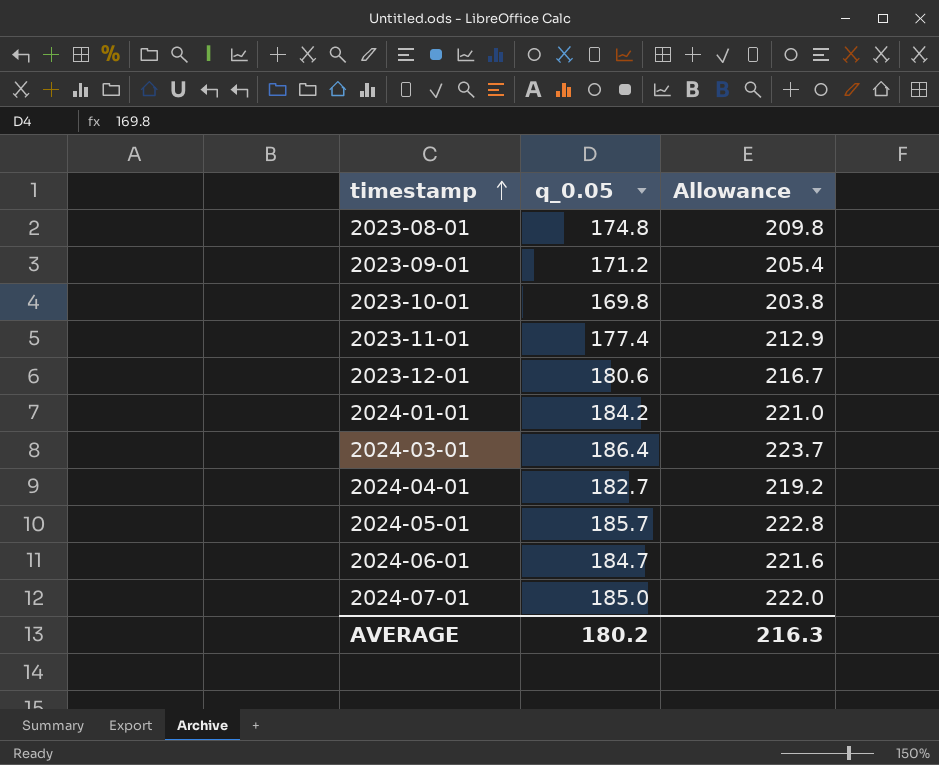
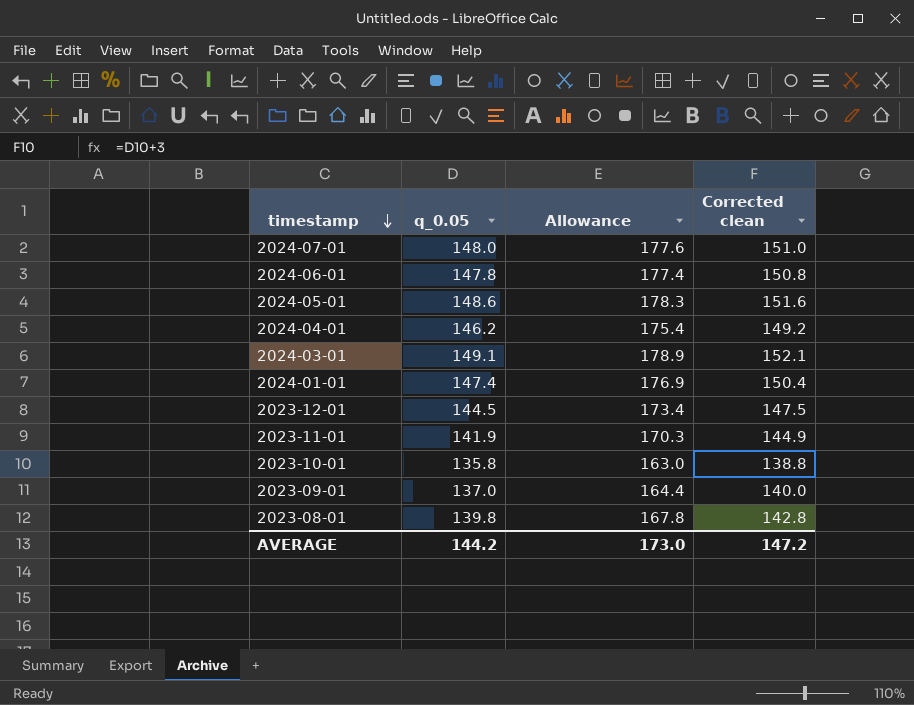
row order: timestamp ascending -> timestamp descending
column Corrected clean | formula: none -> [q_0.05] + 3
2024-07-01 | q_0.05: 185.0 -> 148.0
2024-07-01 | Allowance: 222.0 -> 177.6
2024-06-01 | q_0.05: 184.7 -> 147.8
2024-06-01 | Allowance: 221.6 -> 177.4
2024-05-01 | q_0.05: 185.7 -> 148.6
2024-05-01 | Allowance: 222.8 -> 178.3
2024-04-01 | q_0.05: 182.7 -> 146.2
2024-04-01 | Allowance: 219.2 -> 175.4
2024-03-01 | q_0.05: 186.4 -> 149.1
2024-03-01 | Allowance: 223.7 -> 178.9
2024-01-01 | q_0.05: 184.2 -> 147.4
2024-01-01 | Allowance: 221.0 -> 176.9
2023-12-01 | q_0.05: 180.6 -> 144.5
2023-12-01 | Allowance: 216.7 -> 173.4
2023-11-01 | q_0.05: 177.4 -> 141.9
2023-11-01 | Allowance: 212.9 -> 170.3
2023-10-01 | q_0.05: 169.8 -> 135.8
2023-10-01 | Allowance: 203.8 -> 163.0
2023-09-01 | q_0.05: 171.2 -> 137.0
2023-09-01 | Allowance: 205.4 -> 164.4
2023-08-01 | q_0.05: 174.8 -> 139.8
2023-08-01 | Allowance: 209.8 -> 167.8
AVERAGE | q_0.05: 180.2 -> 144.2
AVERAGE | Allowance: 216.3 -> 173.0

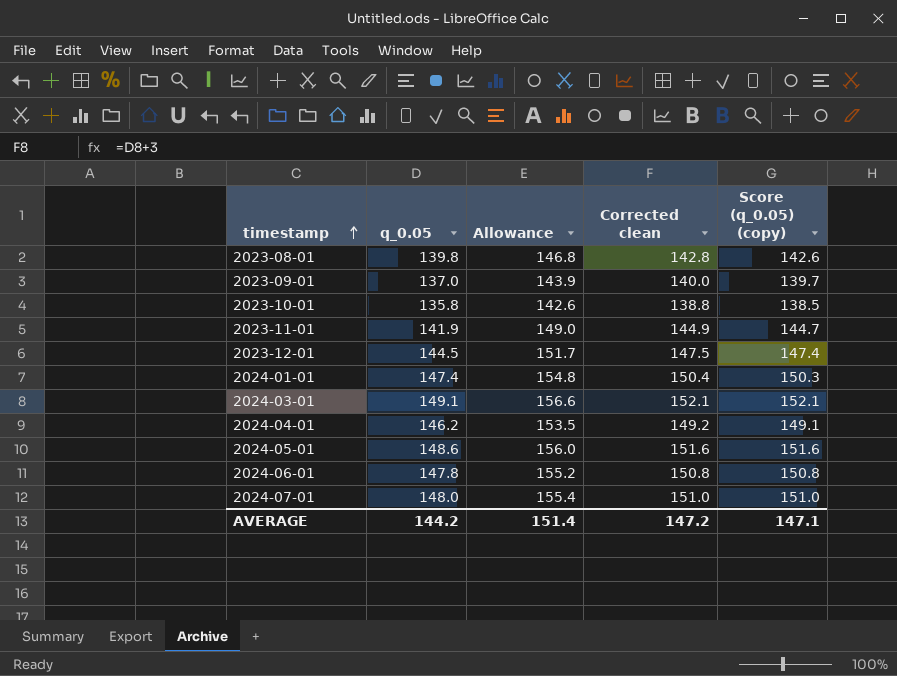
row order: timestamp descending -> timestamp ascending
column Allowance | formula: [q_0.05] * 1.2 -> [q_0.05] * 1.05
column Score (q_0.05) (copy) | formula: none -> [q_0.05] * 1.02
AVERAGE | Allowance: 173.0 -> 151.4

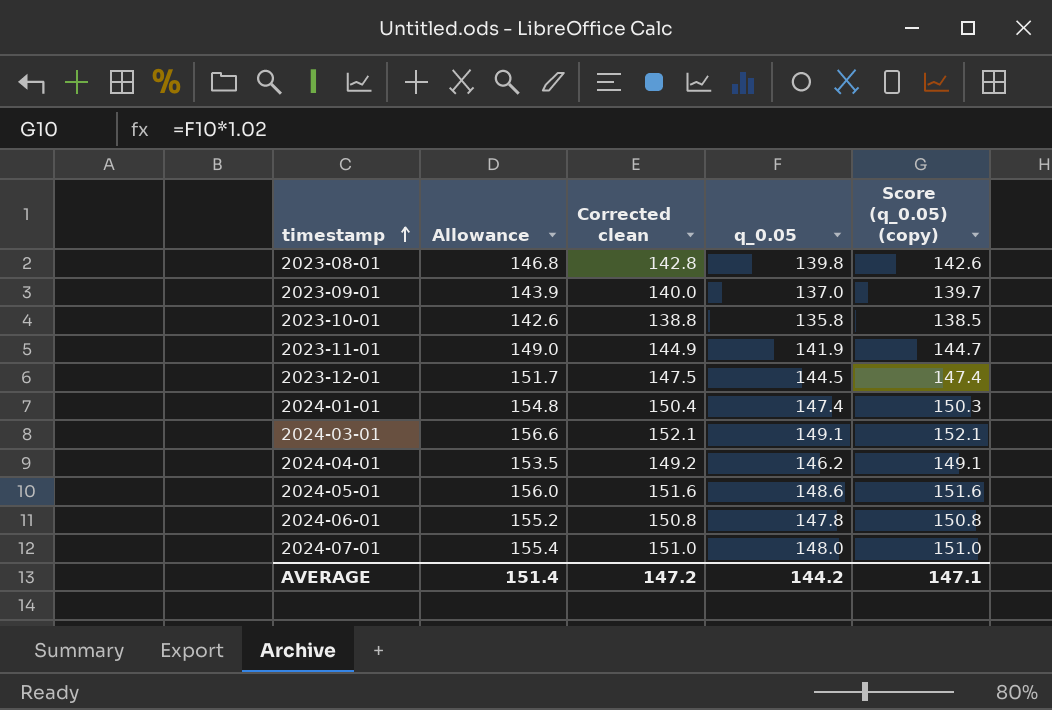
column q_0.05 | position: 2 -> 4

